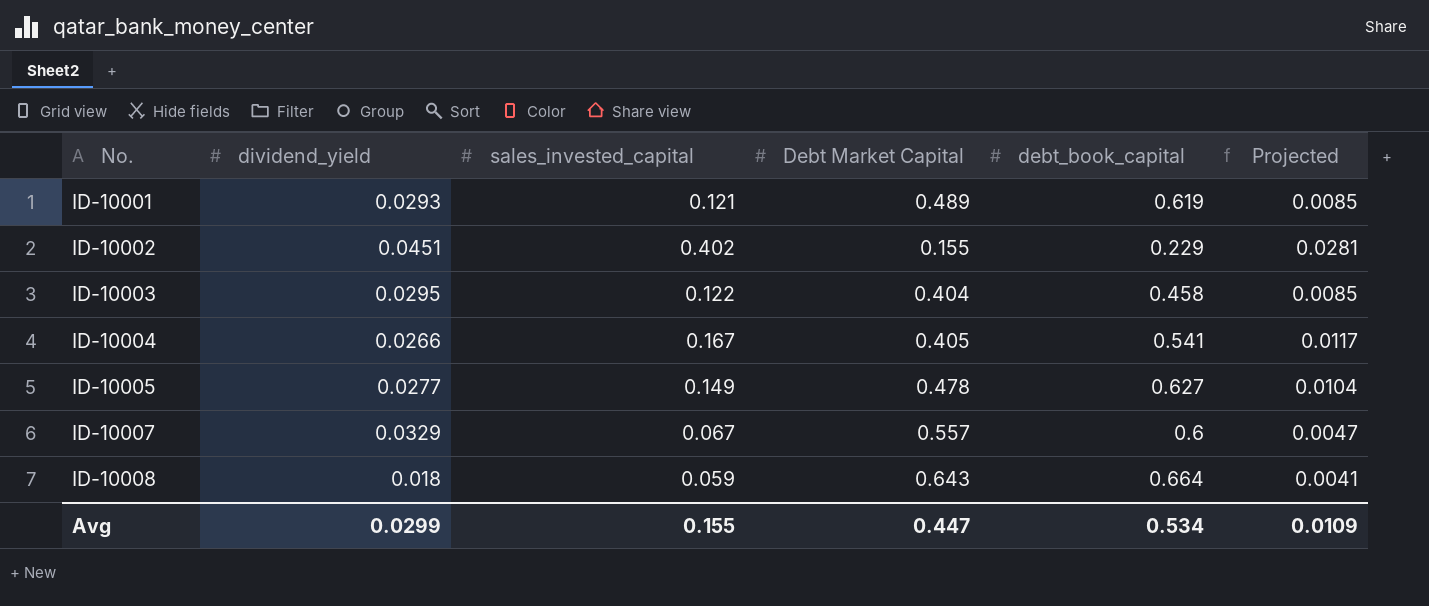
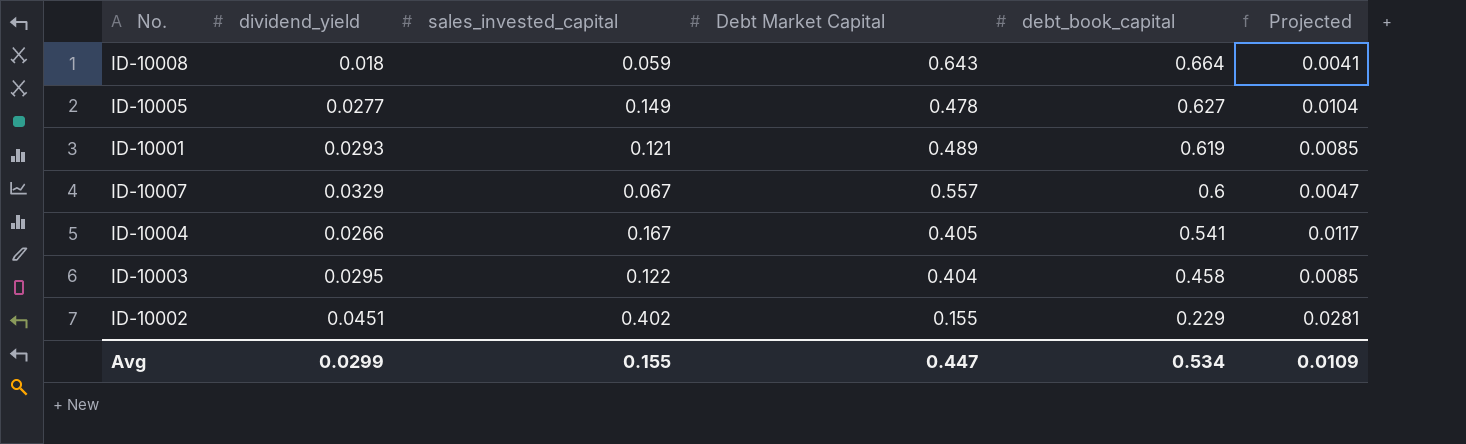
row order: No. ascending -> debt_book_capital descending

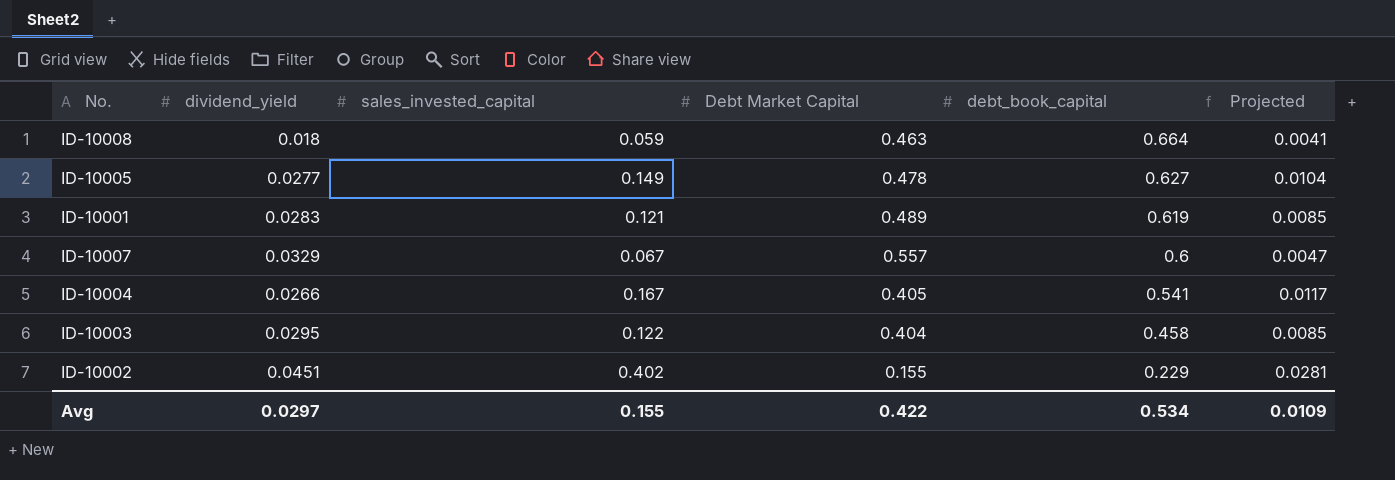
ID-10008 | Debt Market Capital: 0.643 -> 0.463
ID-10001 | dividend_yield: 0.0293 -> 0.0283
Avg | dividend_yield: 0.0299 -> 0.0297
Avg | Debt Market Capital: 0.447 -> 0.422

